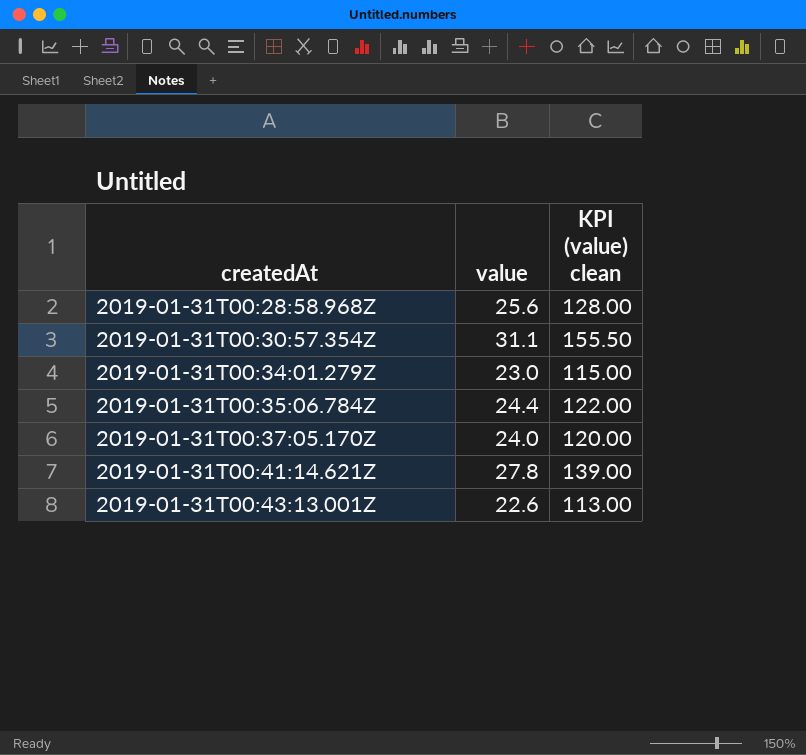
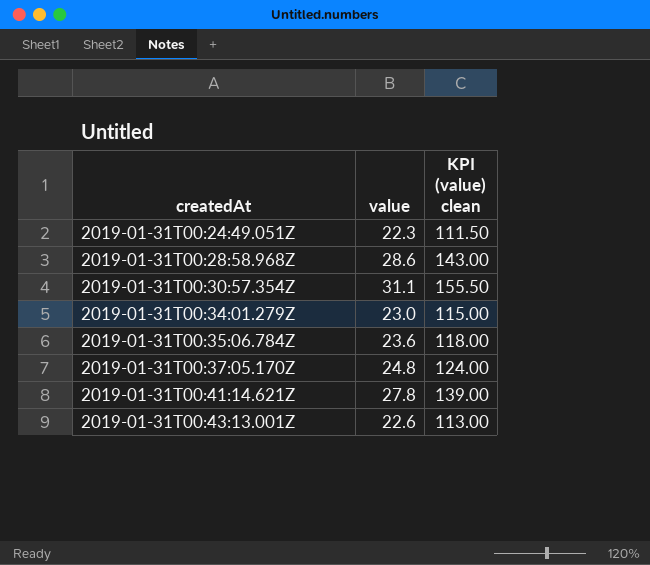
row 2019-01-31T00:24:49.051Z: none -> 22.3 | 111.50
2019-01-31T00:28:58.968Z | value: 25.6 -> 28.6
2019-01-31T00:28:58.968Z | KPI (value) clean: 128.00 -> 143.00
2019-01-31T00:35:06.784Z | value: 24.4 -> 23.6
2019-01-31T00:35:06.784Z | KPI (value) clean: 122.00 -> 118.00
2019-01-31T00:37:05.170Z | value: 24.0 -> 24.8
2019-01-31T00:37:05.170Z | KPI (value) clean: 120.00 -> 124.00

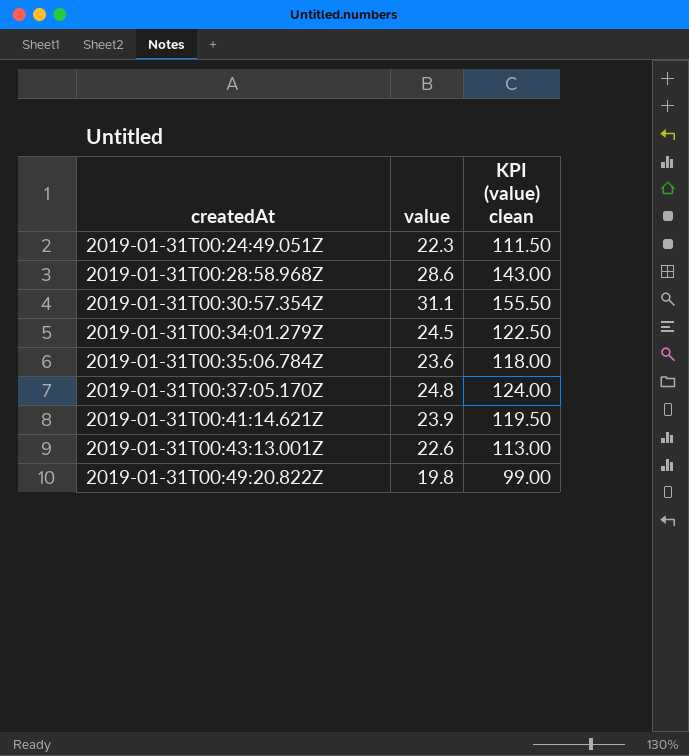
2019-01-31T00:34:01.279Z | value: 23.0 -> 24.5
2019-01-31T00:34:01.279Z | KPI (value) clean: 115.00 -> 122.50
2019-01-31T00:41:14.621Z | value: 27.8 -> 23.9
2019-01-31T00:41:14.621Z | KPI (value) clean: 139.00 -> 119.50
row 2019-01-31T00:49:20.822Z: none -> 19.8 | 99.00

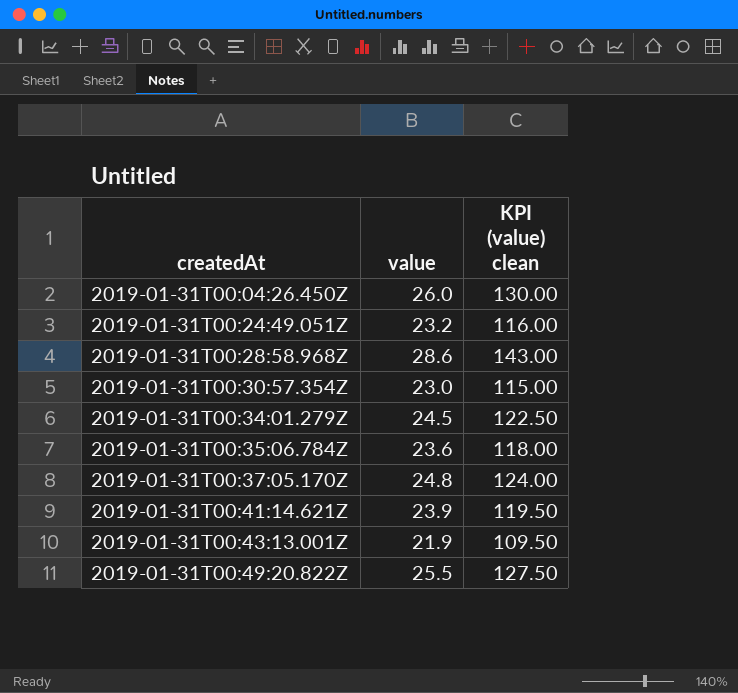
row 2019-01-31T00:04:26.450Z: none -> 26.0 | 130.00
2019-01-31T00:24:49.051Z | value: 22.3 -> 23.2
2019-01-31T00:24:49.051Z | KPI (value) clean: 111.50 -> 116.00
2019-01-31T00:30:57.354Z | value: 31.1 -> 23.0
2019-01-31T00:30:57.354Z | KPI (value) clean: 155.50 -> 115.00
2019-01-31T00:43:13.001Z | value: 22.6 -> 21.9
2019-01-31T00:43:13.001Z | KPI (value) clean: 113.00 -> 109.50
2019-01-31T00:49:20.822Z | value: 19.8 -> 25.5
2019-01-31T00:49:20.822Z | KPI (value) clean: 99.00 -> 127.50

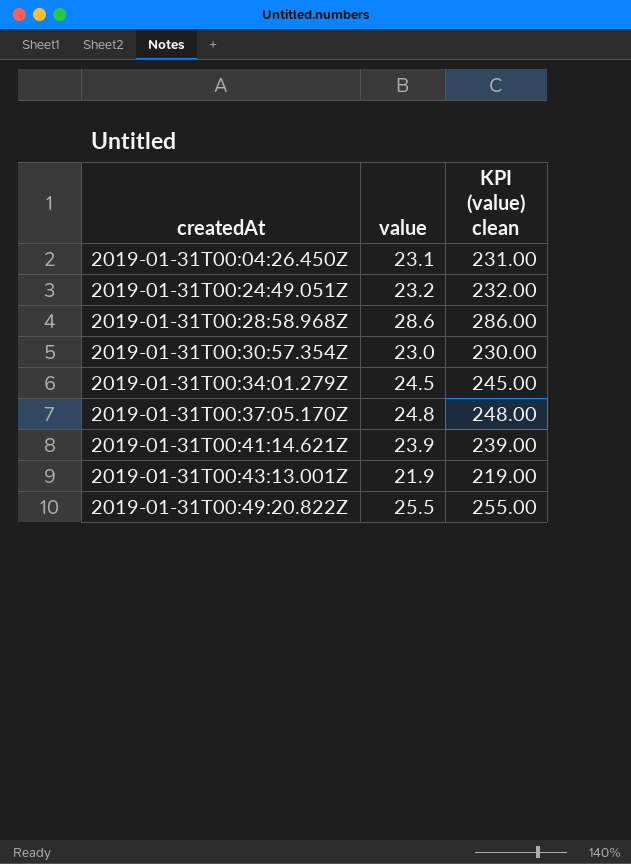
column KPI (value) clean | formula: [value] * 5 -> [value] * 10
row 2019-01-31T00:35:06.784Z: 23.6 | 118.00 -> none
2019-01-31T00:04:26.450Z | value: 26.0 -> 23.1

